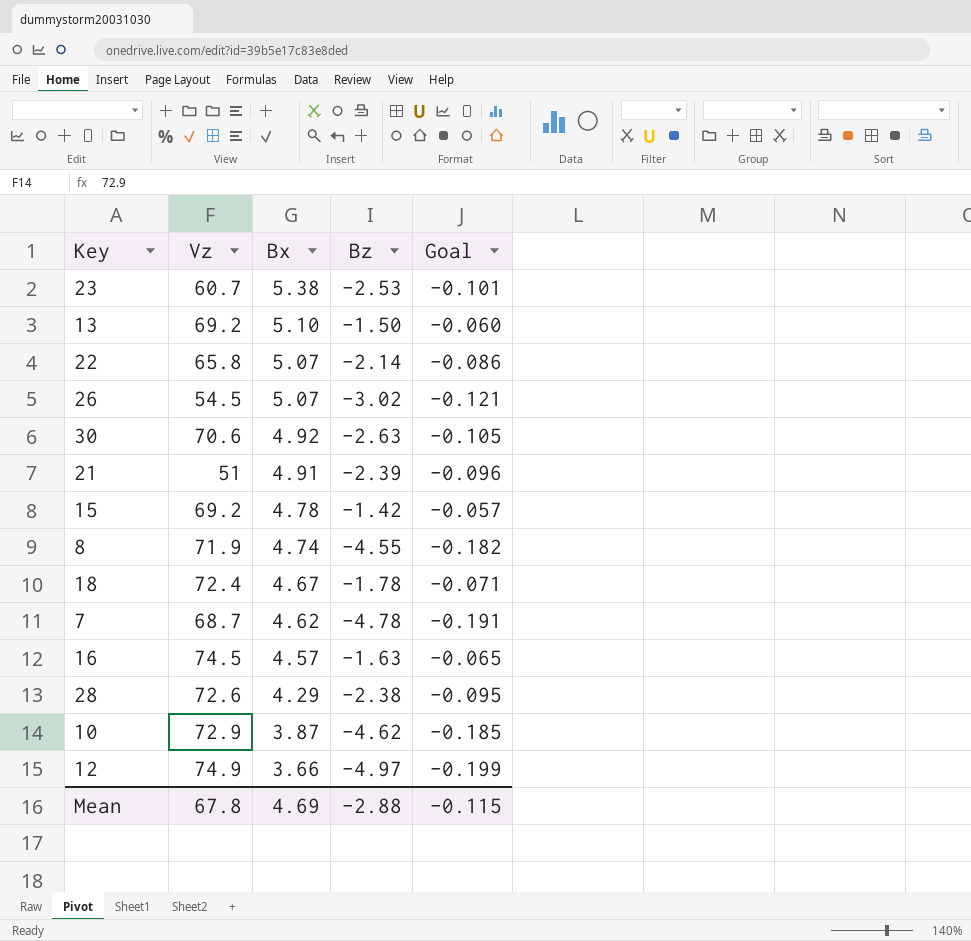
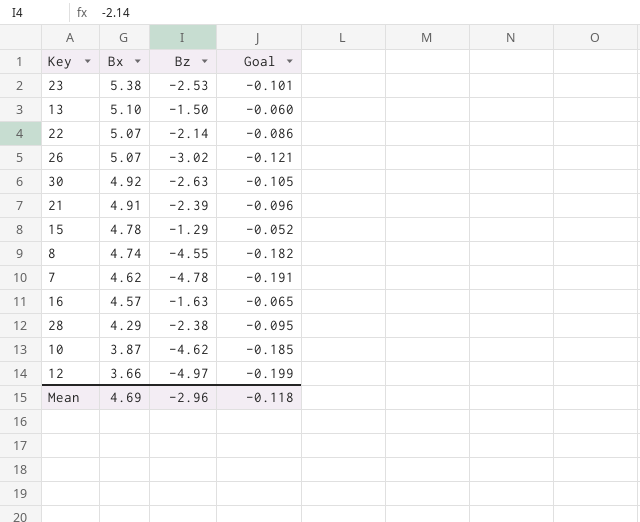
column Vz | position: 2 -> none
row 18: 72.4 | 4.67 | -1.78 | -0.071 -> none
15 | Bz: -1.42 -> -1.29
15 | Goal: -0.057 -> -0.052
Mean | Bz: -2.88 -> -2.96
Mean | Goal: -0.115 -> -0.118

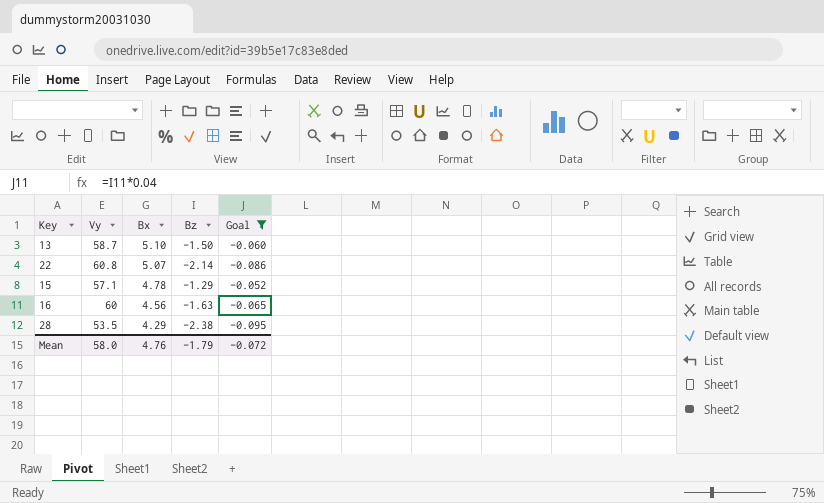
filter: none -> Goal >= -0.095
column Vy | position: none -> 2
16 | Bx: 4.57 -> 4.56
Mean | Bx: 4.69 -> 4.76
Mean | Bz: -2.96 -> -1.79
Mean | Goal: -0.118 -> -0.072

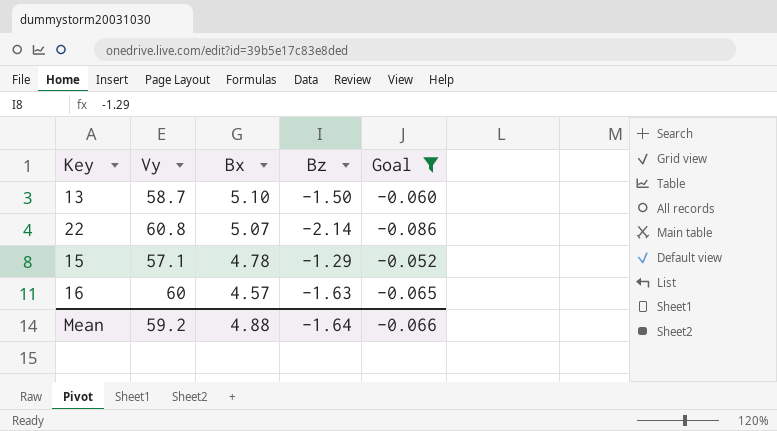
row 28: 53.5 | 4.29 | -2.38 | -0.095 -> none
16 | Bx: 4.56 -> 4.57
Mean | Vy: 58.0 -> 59.2
Mean | Bx: 4.76 -> 4.88
Mean | Bz: -1.79 -> -1.64
Mean | Goal: -0.072 -> -0.066

